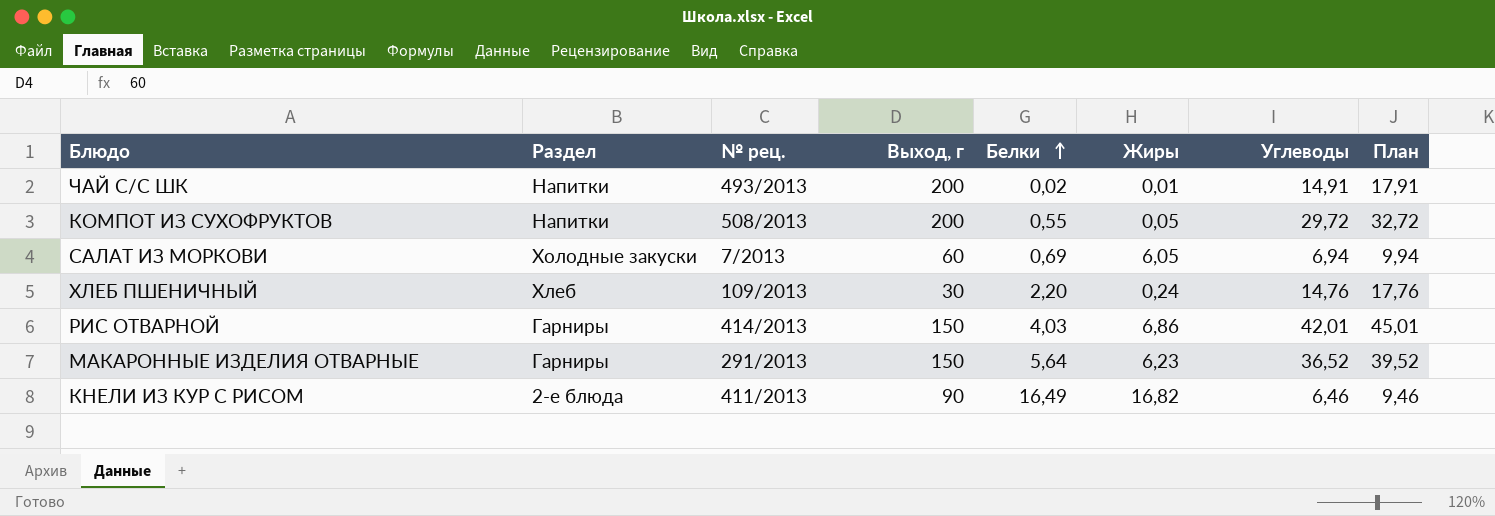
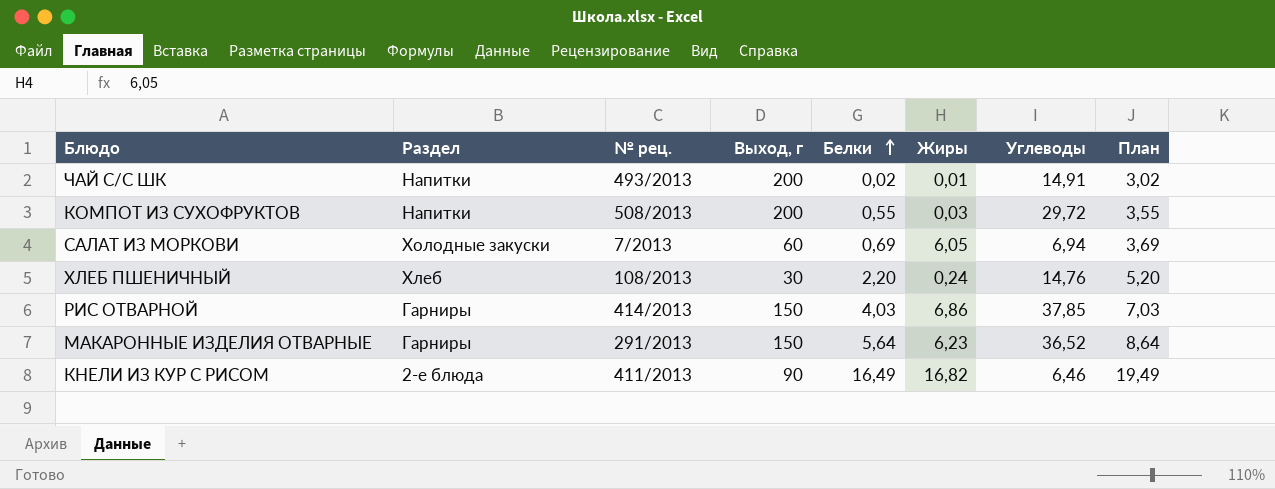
column План | formula: [Углеводы] + 3 -> [Белки] + 3
КОМПОТ ИЗ СУХОФРУКТОВ | Жиры: 0,05 -> 0,03
ХЛЕБ ПШЕНИЧНЫЙ | № рец.: 109/2013 -> 108/2013
РИС ОТВАРНОЙ | Углеводы: 42,01 -> 37,85

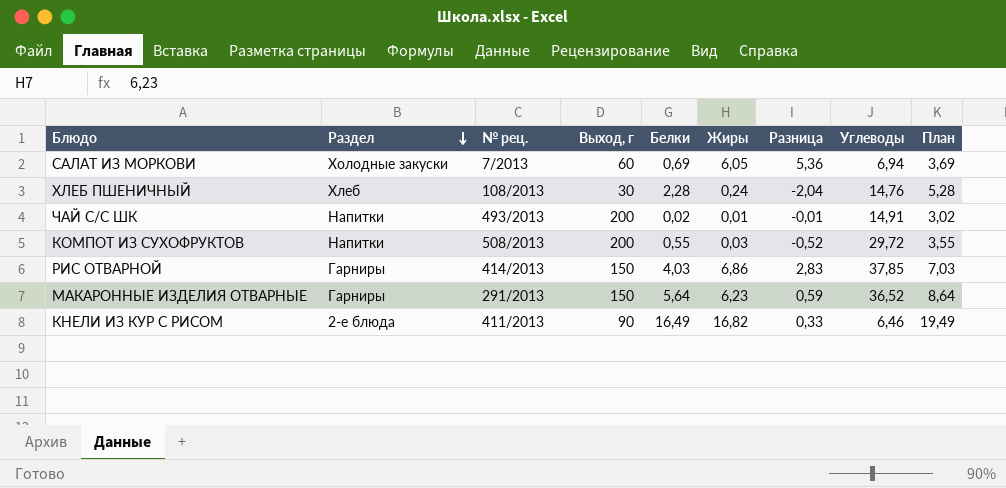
row order: Белки ascending -> Раздел descending
column Разница | formula: none -> [Жиры] - [Белки]
ХЛЕБ ПШЕНИЧНЫЙ | Белки: 2,20 -> 2,28
ХЛЕБ ПШЕНИЧНЫЙ | План: 5,20 -> 5,28

